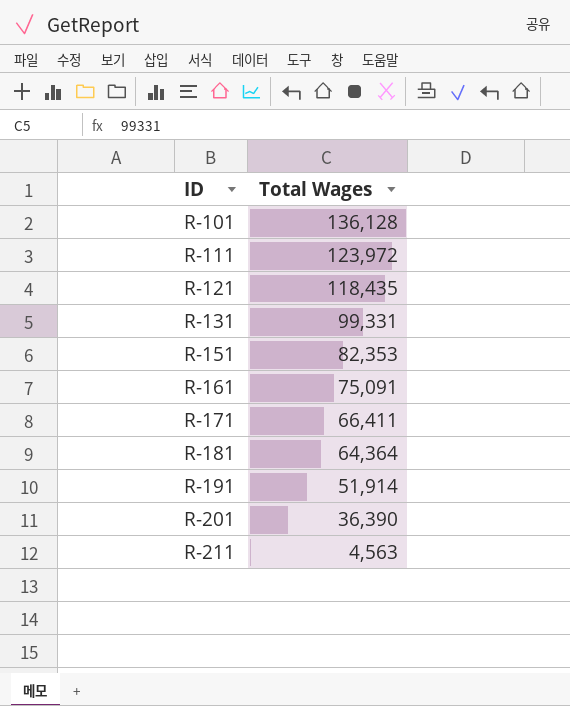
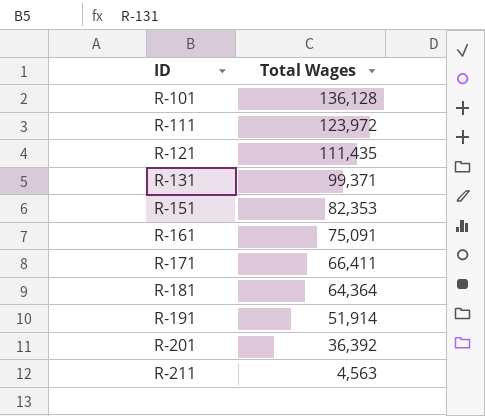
R-121 | Total Wages: 118,435 -> 111,435
R-131 | Total Wages: 99,331 -> 99,371
R-201 | Total Wages: 36,390 -> 36,392

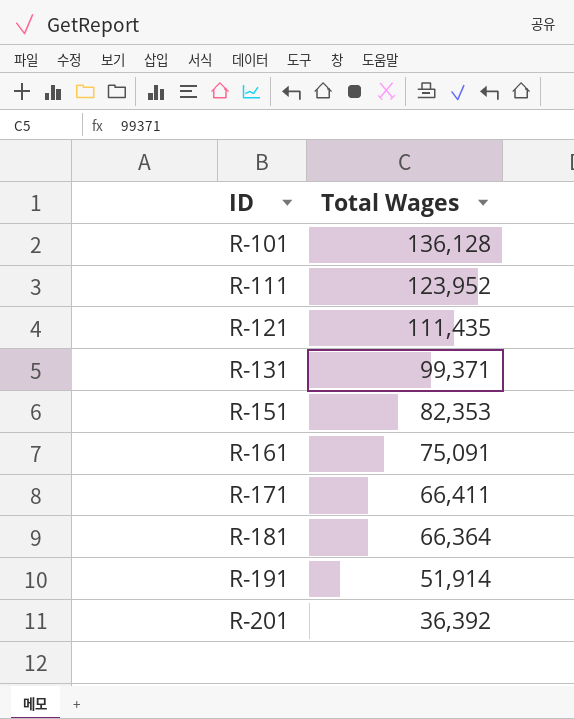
row R-211: 4,563 -> none
R-111 | Total Wages: 123,972 -> 123,952
R-181 | Total Wages: 64,364 -> 66,364

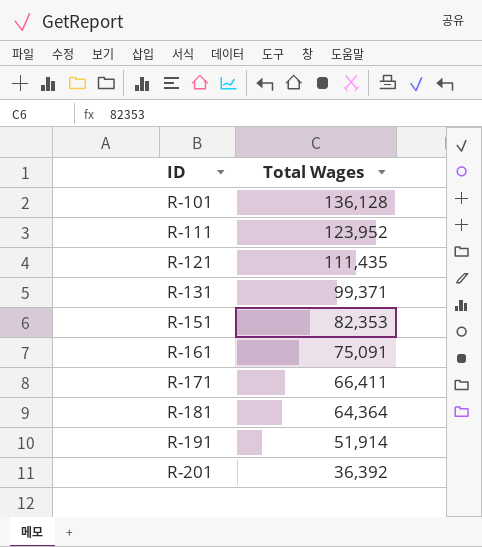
R-181 | Total Wages: 66,364 -> 64,364

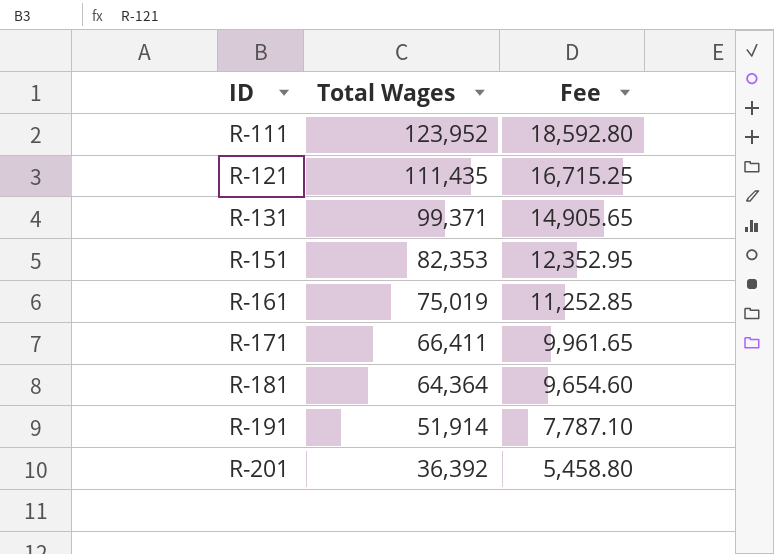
column Fee | formula: none -> [Total Wages] * 0.15
row R-101: 136,128 -> none
R-161 | Total Wages: 75,091 -> 75,019

